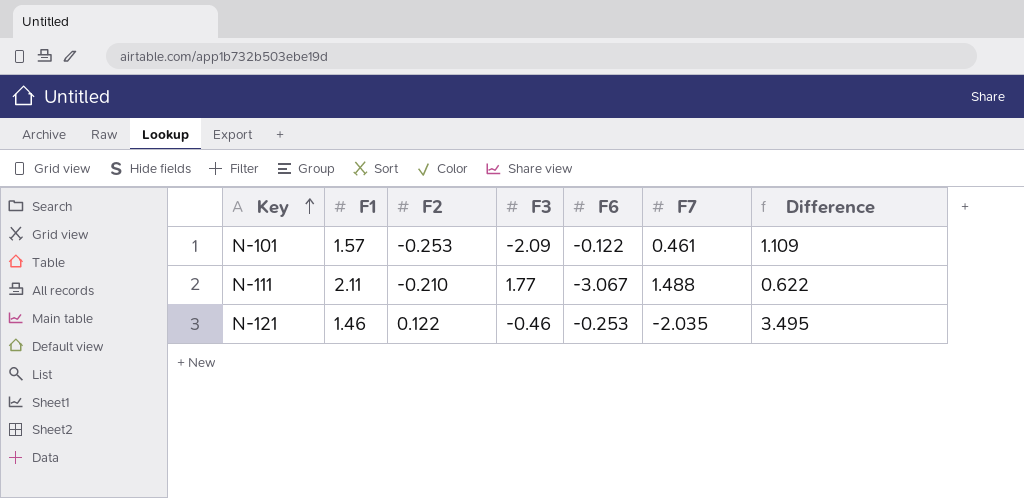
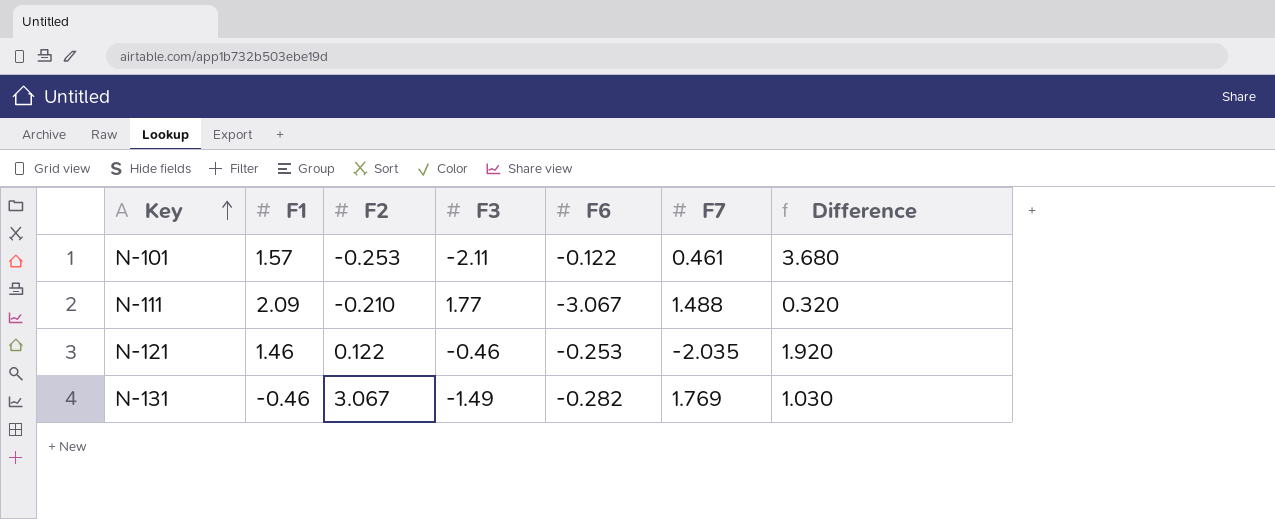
column Difference | formula: [F1] - [F7] -> [F1] - [F3]
N-101 | F3: -2.09 -> -2.11
N-111 | F1: 2.11 -> 2.09
row N-131: none -> -0.46 | 3.067 | -1.49 | -0.282 | 1.769 | 1.030

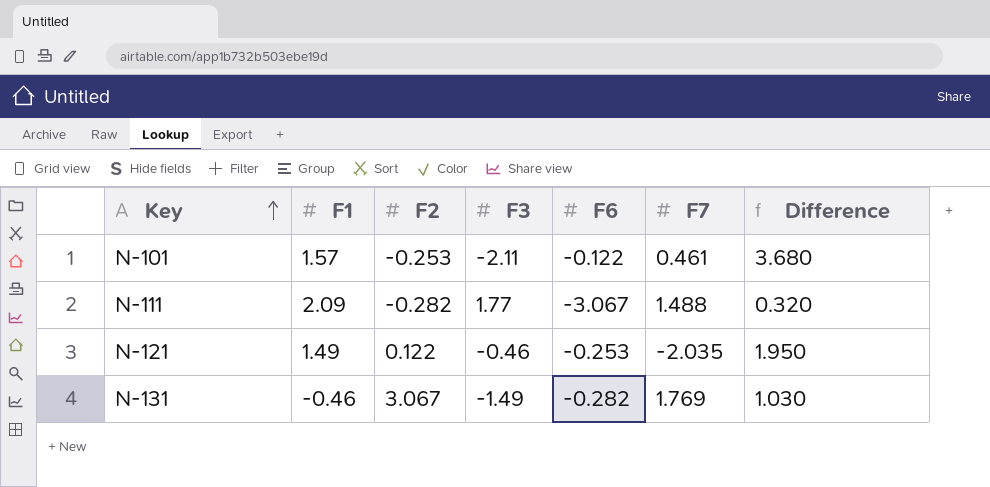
N-111 | F2: -0.210 -> -0.282
N-121 | F1: 1.46 -> 1.49
N-121 | Difference: 1.920 -> 1.950

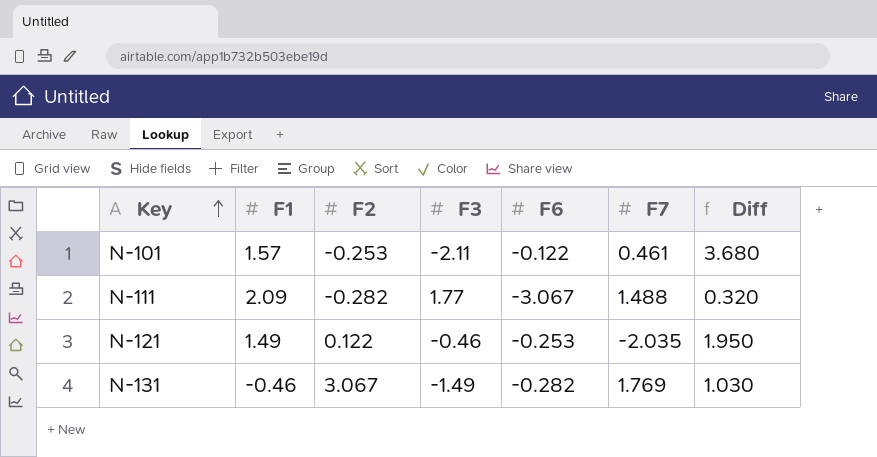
column name: Difference -> Diff

